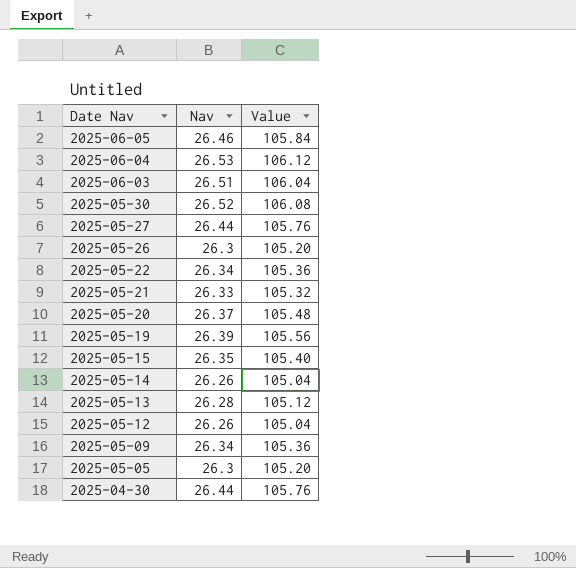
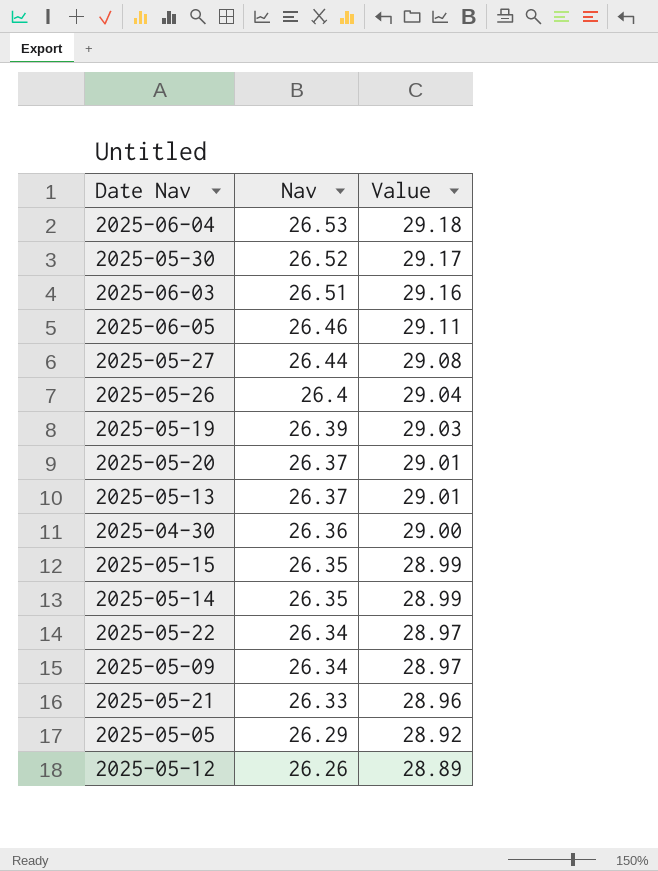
row order: Date Nav descending -> Nav descending
column Value | formula: [Nav] * 4 -> [Nav] * 1.1
2025-05-26 | Nav: 26.3 -> 26.4
2025-05-13 | Nav: 26.28 -> 26.37
2025-04-30 | Nav: 26.44 -> 26.36
2025-05-14 | Nav: 26.26 -> 26.35
2025-05-05 | Nav: 26.3 -> 26.29

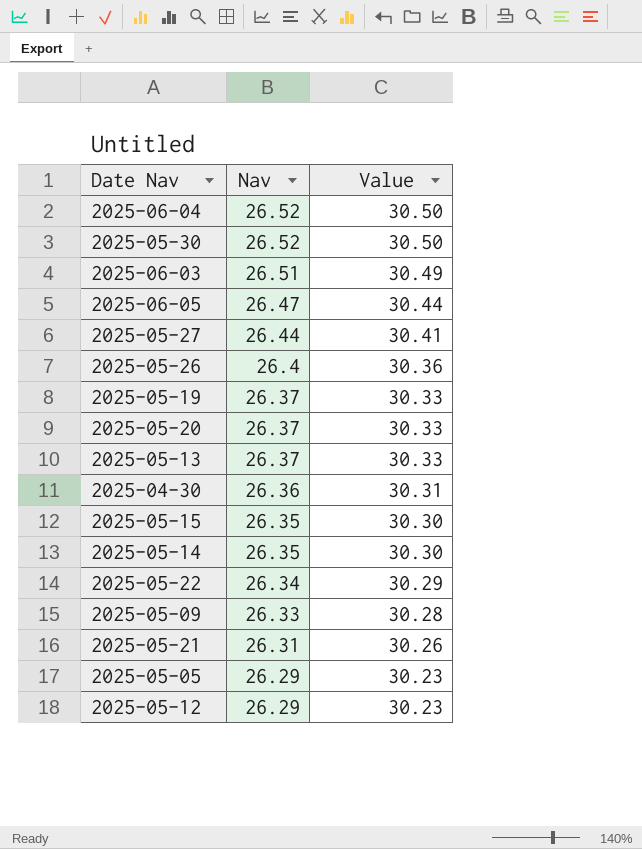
column Value | formula: [Nav] * 1.1 -> [Nav] * 1.15
2025-06-04 | Nav: 26.53 -> 26.52
2025-06-05 | Nav: 26.46 -> 26.47
2025-05-19 | Nav: 26.39 -> 26.37
2025-05-09 | Nav: 26.34 -> 26.33
2025-05-21 | Nav: 26.33 -> 26.31
2025-05-12 | Nav: 26.26 -> 26.29

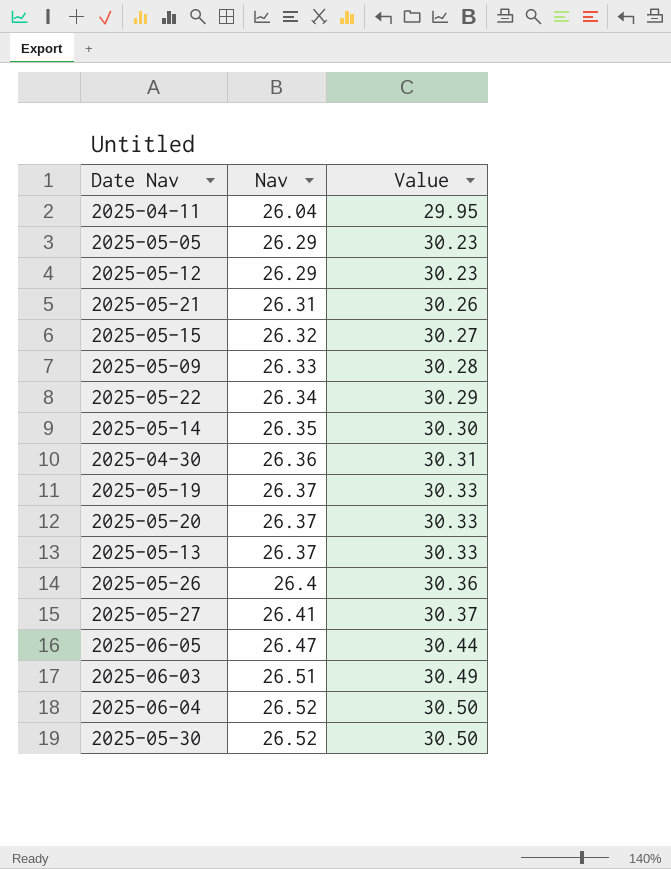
row order: Nav descending -> Nav ascending
row 2025-04-11: none -> 26.04 | 29.95
2025-05-15 | Nav: 26.35 -> 26.32
2025-05-15 | Value: 30.30 -> 30.27
2025-05-27 | Nav: 26.44 -> 26.41
2025-05-27 | Value: 30.41 -> 30.37

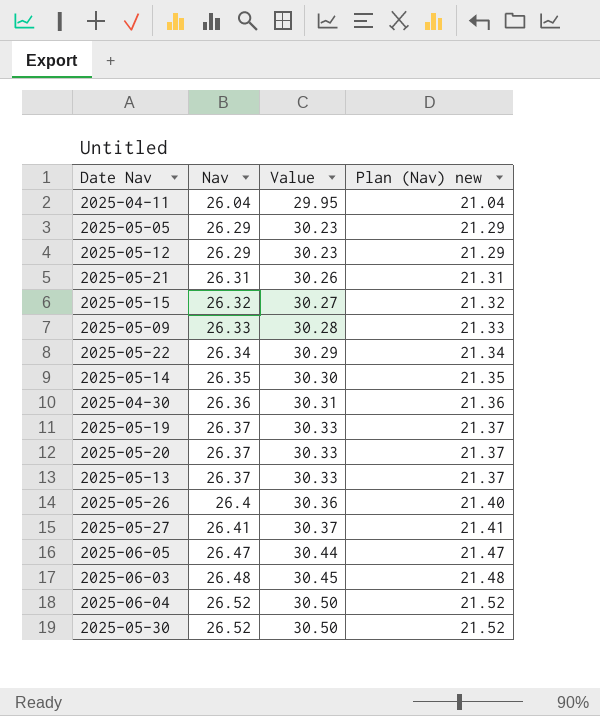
column Plan (Nav) new | formula: none -> [Nav] - 5
2025-06-03 | Nav: 26.51 -> 26.48
2025-06-03 | Value: 30.49 -> 30.45

